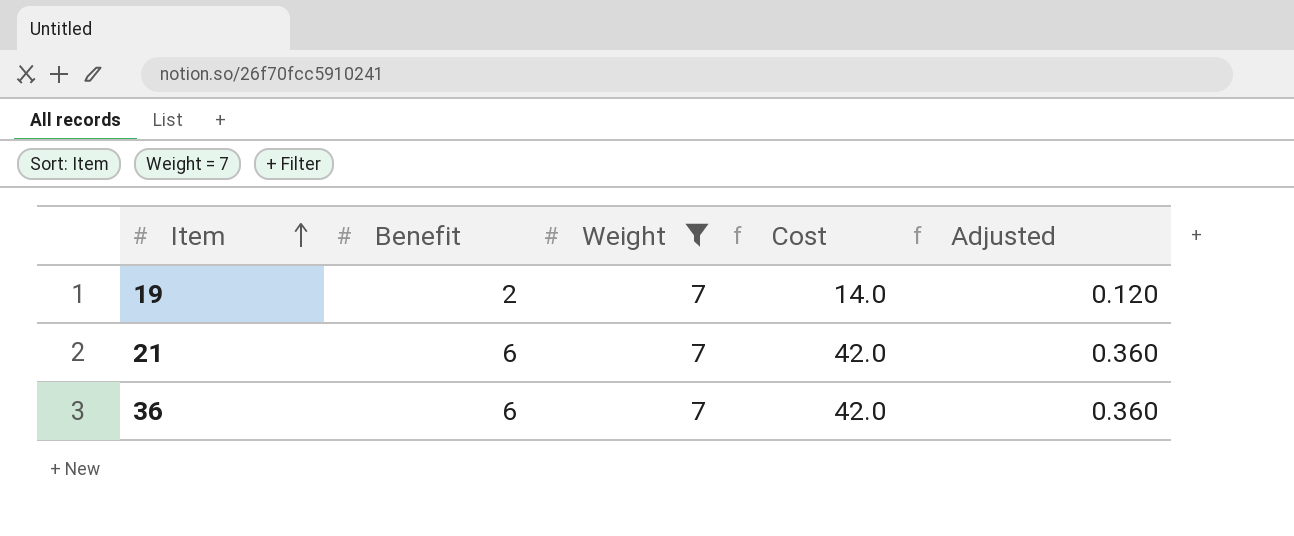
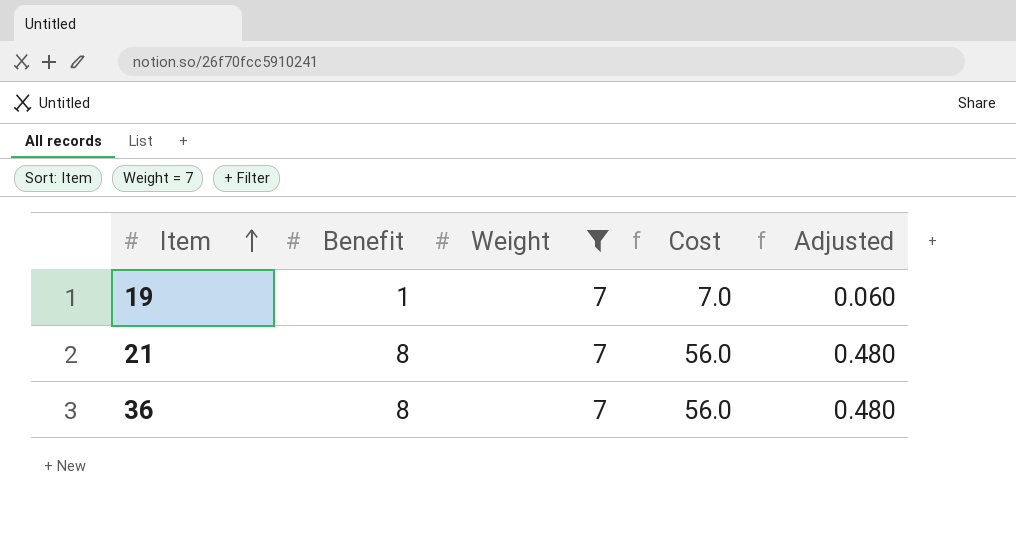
19 | Benefit: 2 -> 1
19 | Cost: 14.0 -> 7.0
19 | Adjusted: 0.120 -> 0.060
21 | Benefit: 6 -> 8
21 | Cost: 42.0 -> 56.0
21 | Adjusted: 0.360 -> 0.480
36 | Benefit: 6 -> 8
36 | Cost: 42.0 -> 56.0
36 | Adjusted: 0.360 -> 0.480

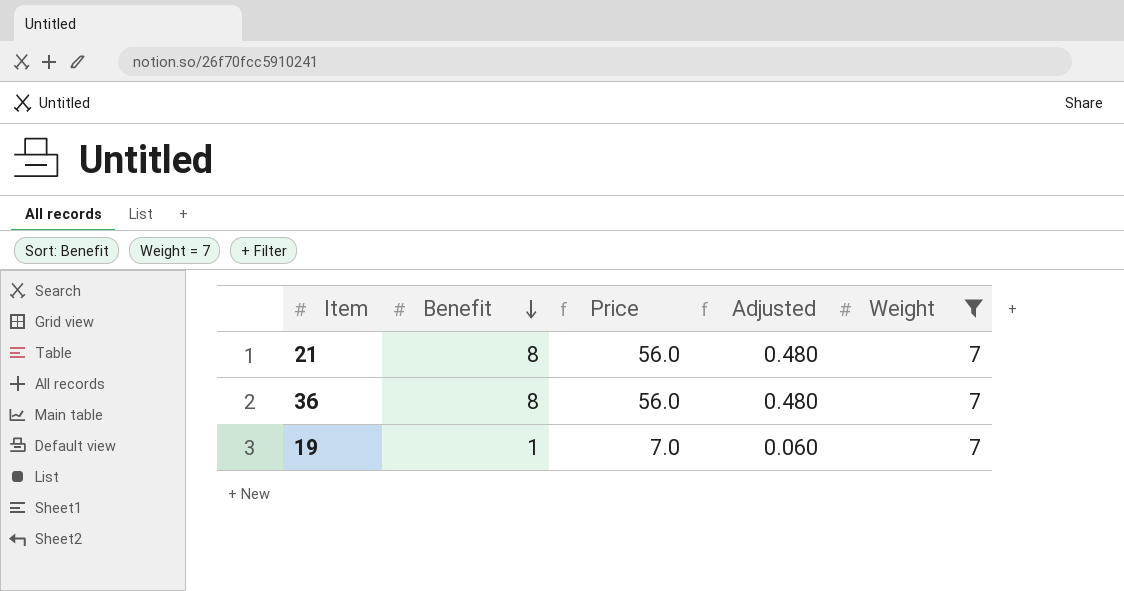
row order: Item ascending -> Benefit descending
column name: Cost -> Price
column Weight | position: 3 -> 5

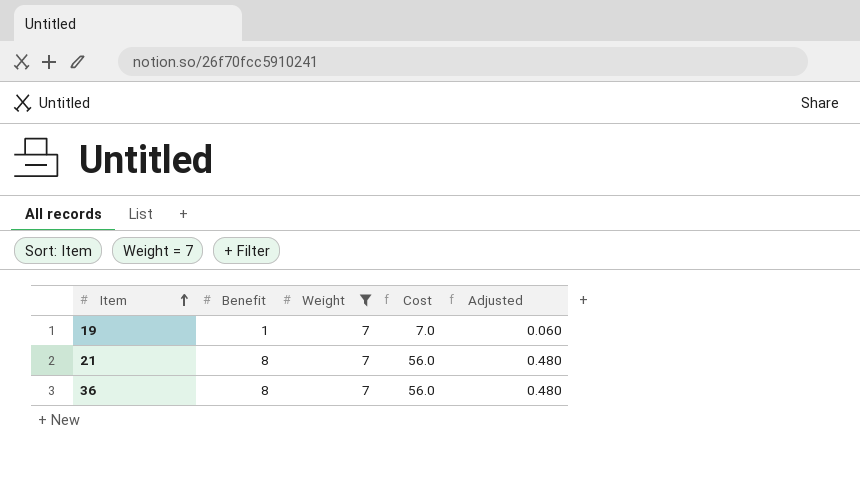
row order: Benefit descending -> Item ascending
column Weight | position: 5 -> 3
column name: Price -> Cost

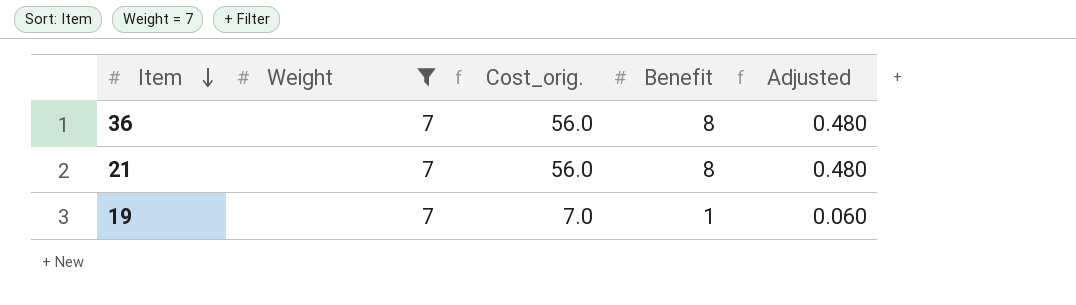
row order: Item ascending -> Item descending
column name: Cost -> Cost_orig.
column Benefit | position: 2 -> 4

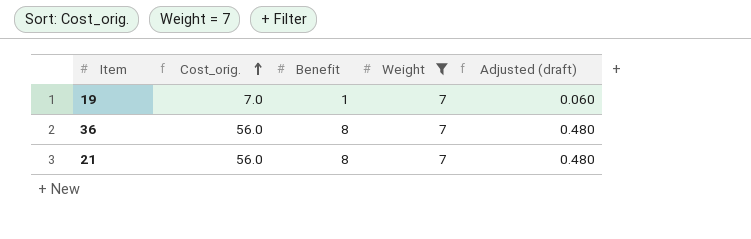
row order: Item descending -> Cost_orig. ascending
column Weight | position: 2 -> 4
column name: Adjusted -> Adjusted (draft)

